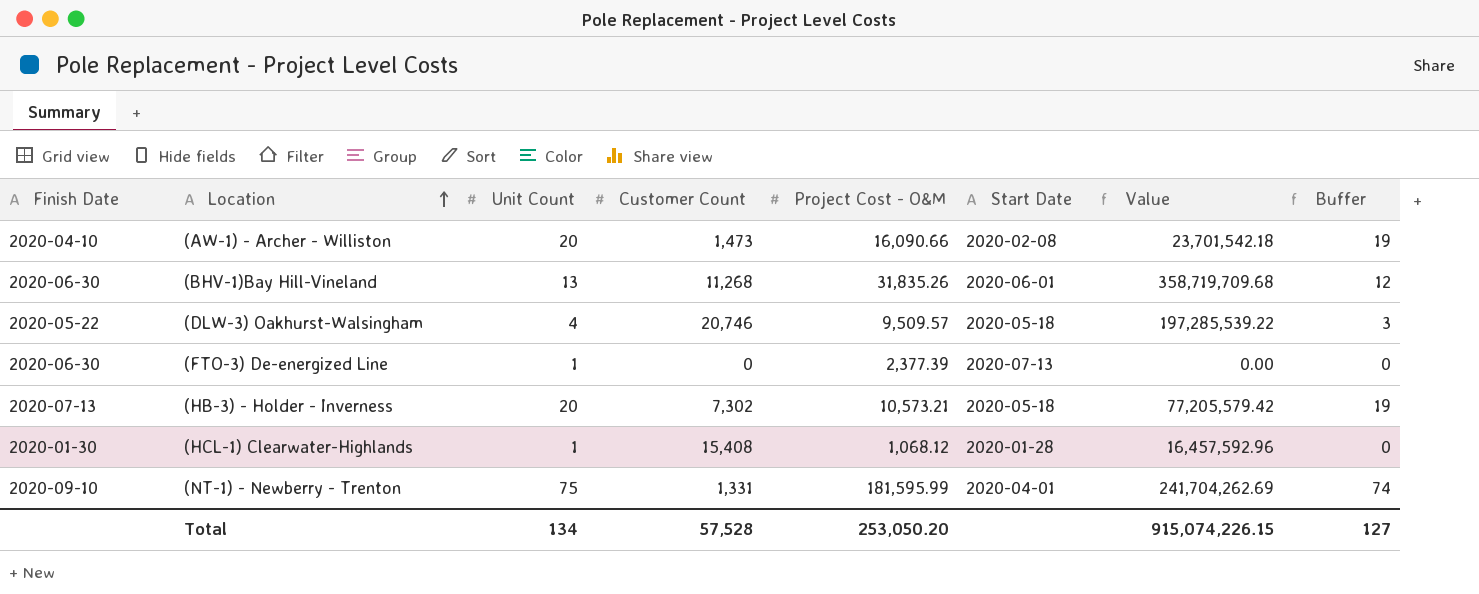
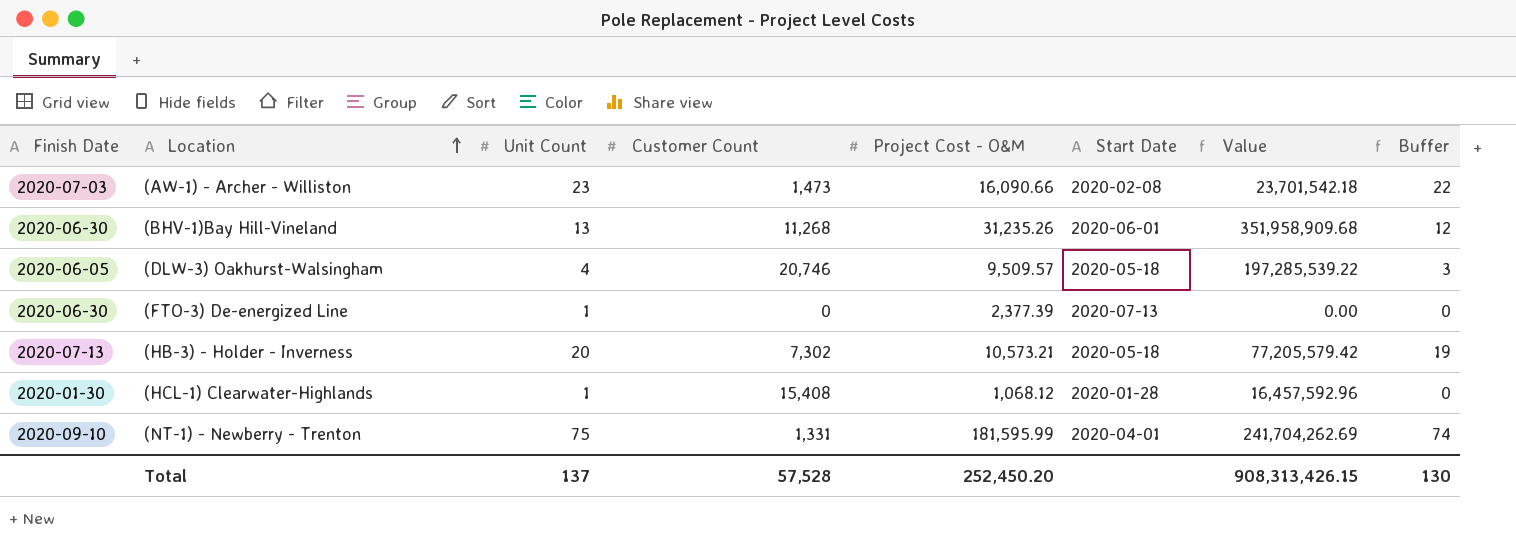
(AW-1) - Archer - Williston | Finish Date: 2020-04-10 -> 2020-07-03
(AW-1) - Archer - Williston | Unit Count: 20 -> 23
(AW-1) - Archer - Williston | Buffer: 19 -> 22
(BHV-1)Bay Hill-Vineland | Project Cost - O&M: 31,835.26 -> 31,235.26
(BHV-1)Bay Hill-Vineland | Value: 358,719,709.68 -> 351,958,909.68
(DLW-3) Oakhurst-Walsingham | Finish Date: 2020-05-22 -> 2020-06-05
Total | Unit Count: 134 -> 137
Total | Project Cost - O&M: 253,050.20 -> 252,450.20
Total | Value: 915,074,226.15 -> 908,313,426.15
Total | Buffer: 127 -> 130

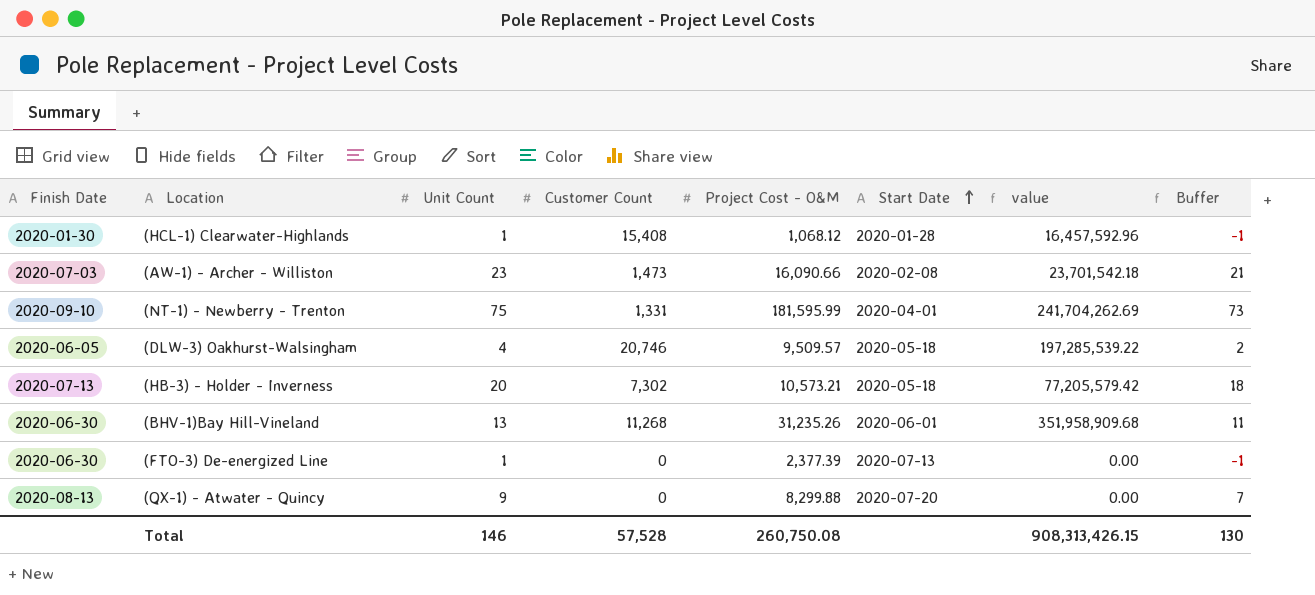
row order: Location ascending -> Start Date ascending
column name: Value -> value
column Buffer | formula: [Unit Count] - 1 -> [Unit Count] - 2
row (QX-1) - Atwater - Quincy: none -> 2020-08-13 | 9 | 0 | 8,299.88 | 2020-07-20 | 0.00 | 7
Total | Unit Count: 137 -> 146
Total | Project Cost - O&M: 252,450.20 -> 260,750.08

